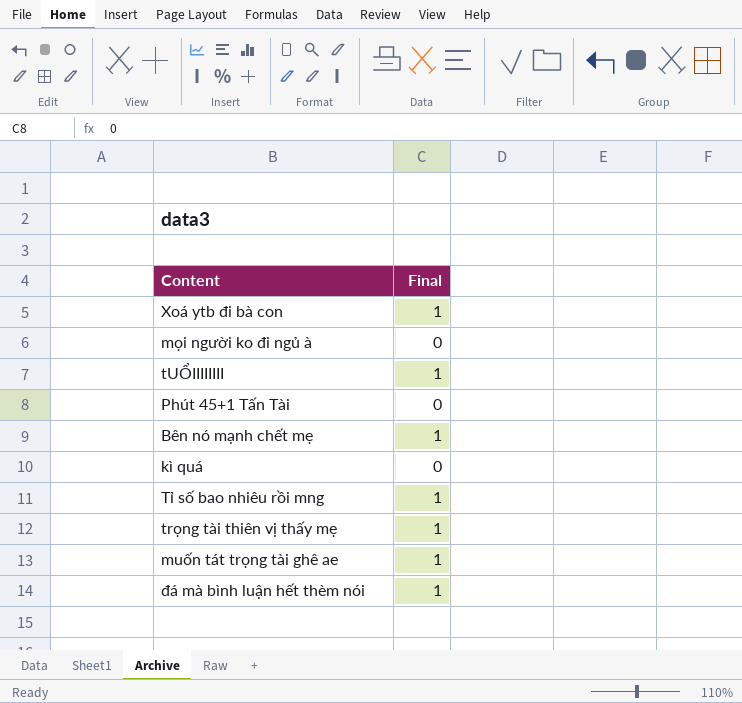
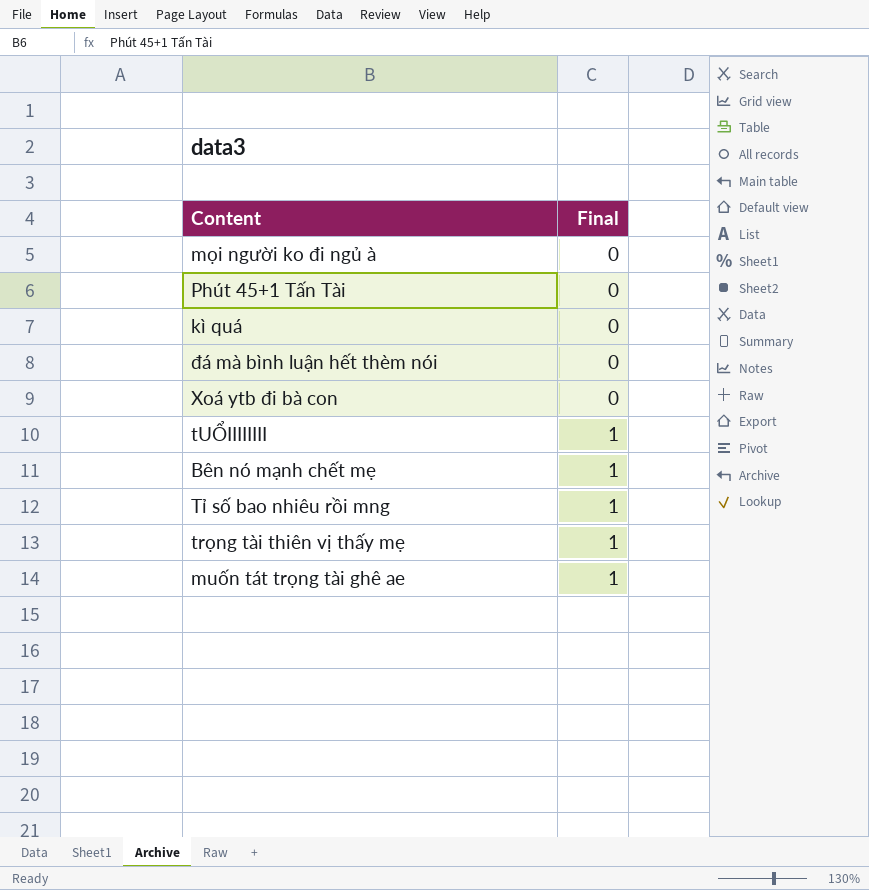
row order: none -> Final ascending
đá mà bình luận hết thèm nói | Final: 1 -> 0
Xoá ytb đi bà con | Final: 1 -> 0

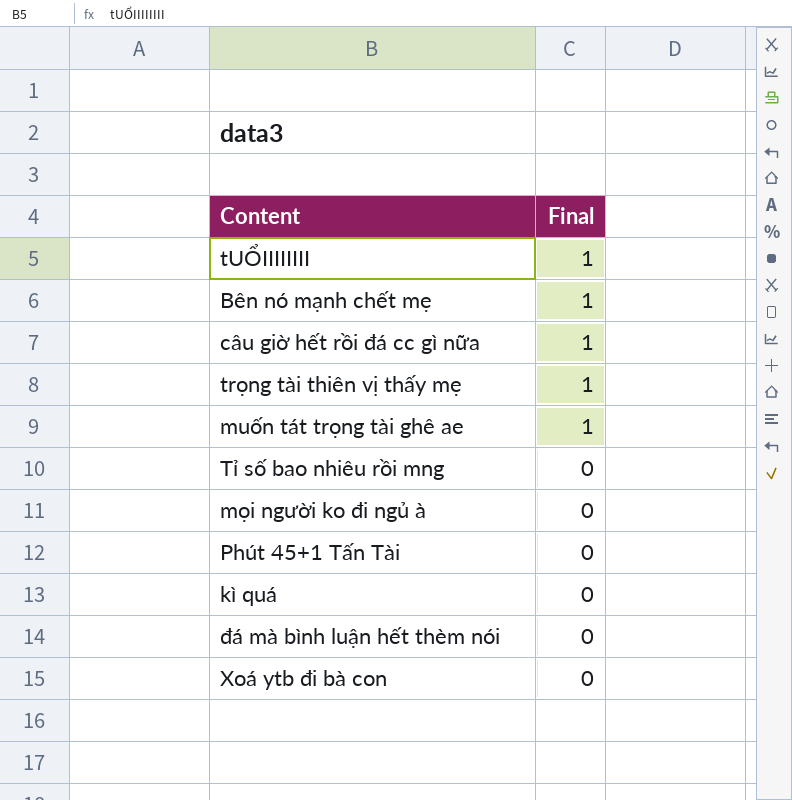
row order: Final ascending -> Final descending
row câu giờ hết rồi đá cc gì nữa: none -> 1
Tỉ số bao nhiêu rồi mng | Final: 1 -> 0

